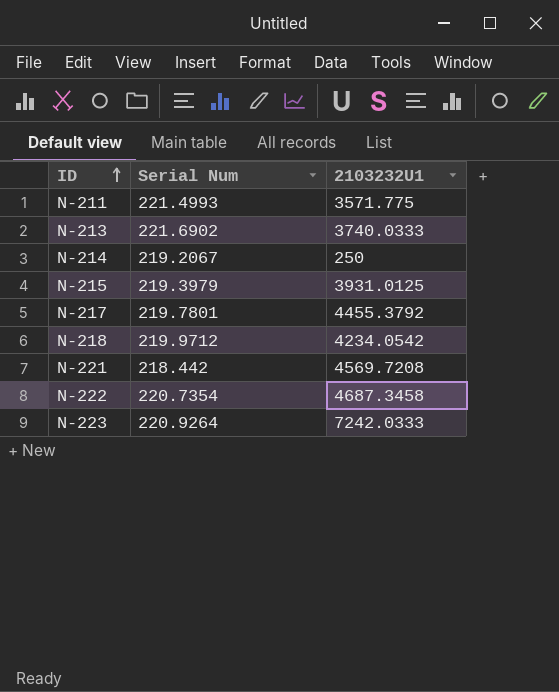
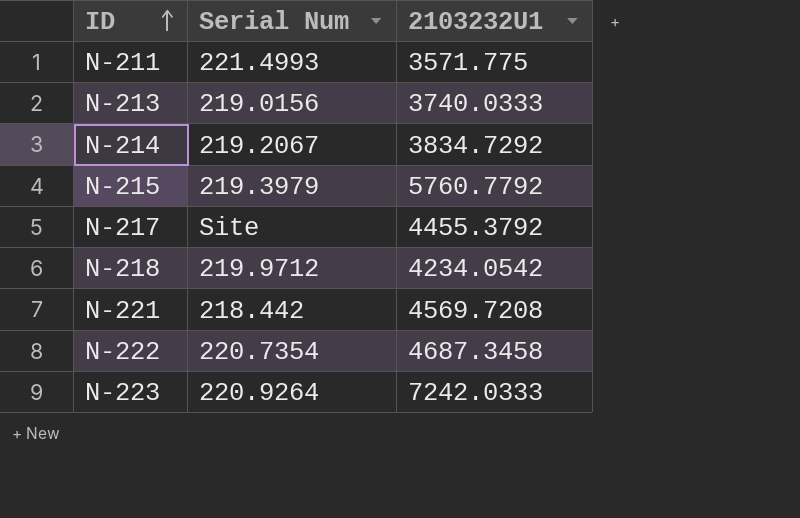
N-213 | Serial Num: 221.6902 -> 219.0156
N-214 | 2103232U1: 250 -> 3834.7292
N-215 | 2103232U1: 3931.0125 -> 5760.7792
N-217 | Serial Num: 219.7801 -> Site

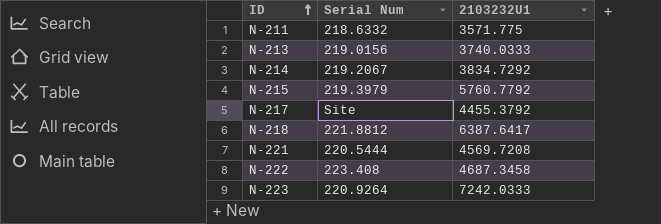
N-211 | Serial Num: 221.4993 -> 218.6332
N-218 | Serial Num: 219.9712 -> 221.8812
N-218 | 2103232U1: 4234.0542 -> 6387.6417
N-221 | Serial Num: 218.442 -> 220.5444
N-222 | Serial Num: 220.7354 -> 223.408

